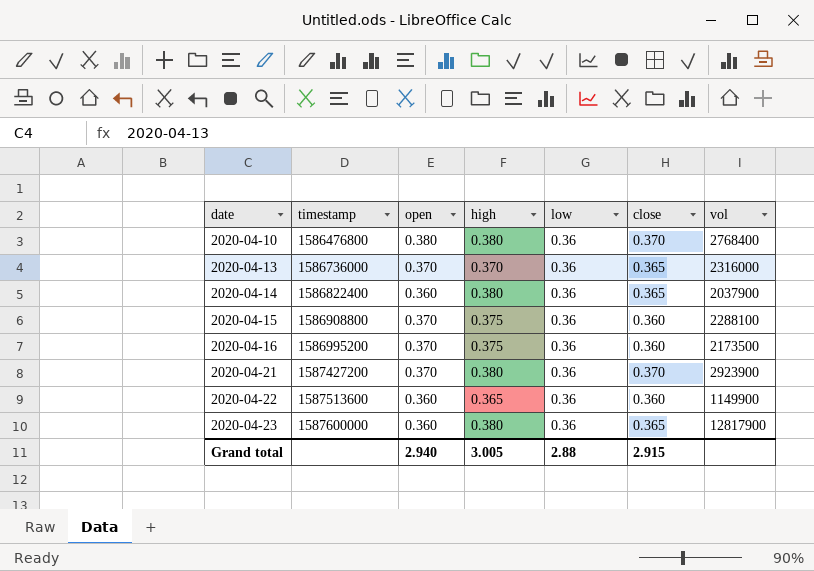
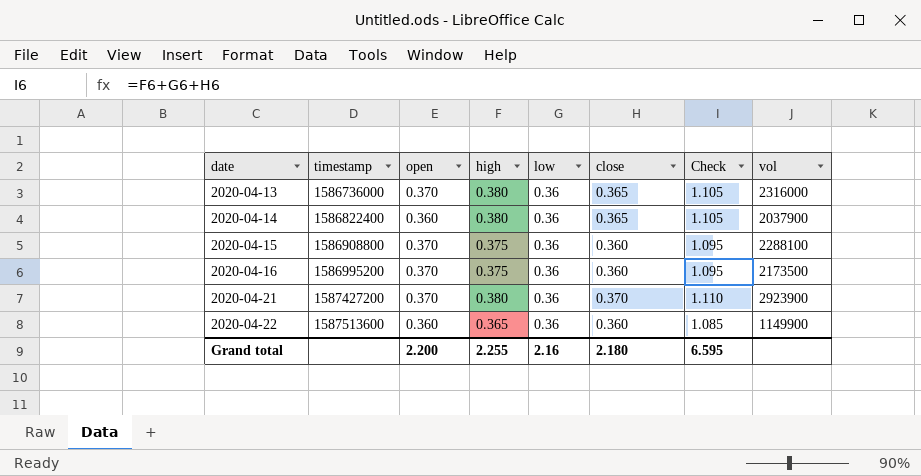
column Check | formula: none -> [high] + [low] + [close]
row 2020-04-10: 1586476800 | 0.380 | 0.380 | 0.36 | 0.370 | 2768400 -> none
row 2020-04-23: 1587600000 | 0.360 | 0.380 | 0.36 | 0.365 | 12817900 -> none
2020-04-13 | high: 0.370 -> 0.380
Grand total | open: 2.940 -> 2.200
Grand total | high: 3.005 -> 2.255
Grand total | low: 2.88 -> 2.16
Grand total | close: 2.915 -> 2.180

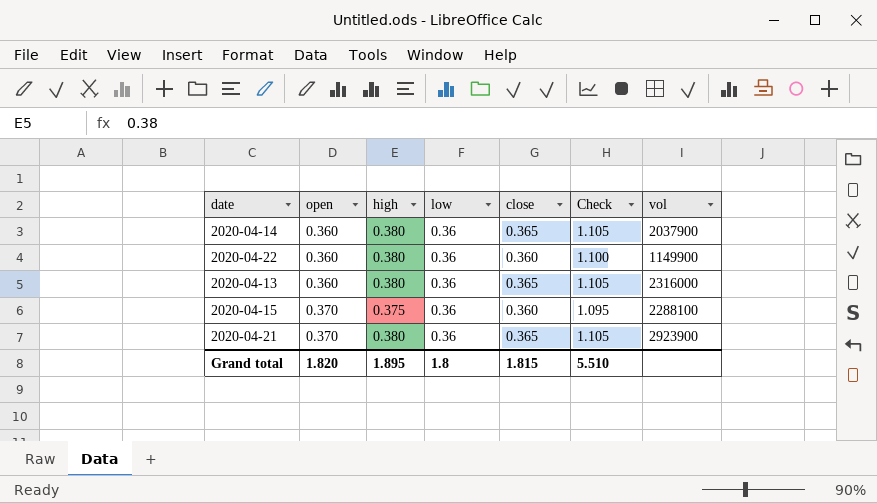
row order: date ascending -> open ascending
column timestamp | position: 2 -> none
row 2020-04-16: 1586995200 | 0.370 | 0.375 | 0.36 | 0.360 | 1.095 | 2173500 -> none
2020-04-22 | high: 0.365 -> 0.380
2020-04-22 | Check: 1.085 -> 1.100
2020-04-13 | open: 0.370 -> 0.360
2020-04-21 | close: 0.370 -> 0.365
2020-04-21 | Check: 1.110 -> 1.105
Grand total | open: 2.200 -> 1.820
Grand total | high: 2.255 -> 1.895
Grand total | low: 2.16 -> 1.8
Grand total | close: 2.180 -> 1.815
Grand total | Check: 6.595 -> 5.510

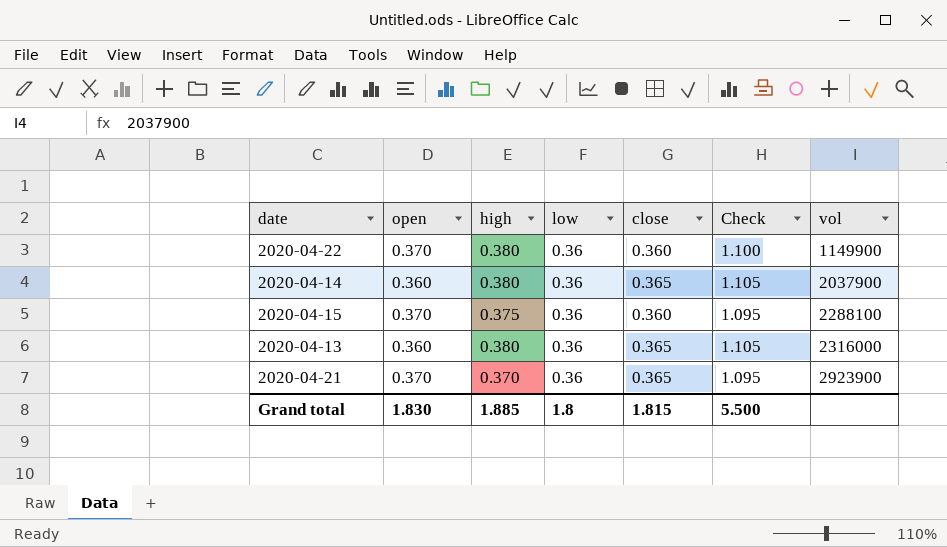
row order: open ascending -> vol ascending
2020-04-22 | open: 0.360 -> 0.370
2020-04-21 | high: 0.380 -> 0.370
2020-04-21 | Check: 1.105 -> 1.095
Grand total | open: 1.820 -> 1.830
Grand total | high: 1.895 -> 1.885
Grand total | Check: 5.510 -> 5.500

